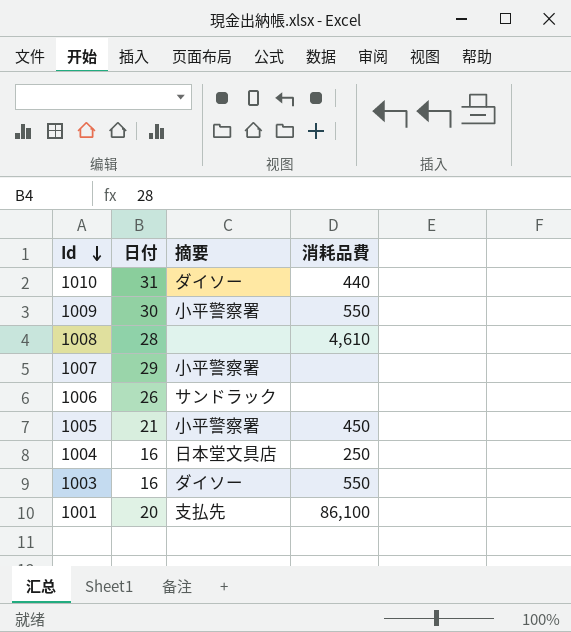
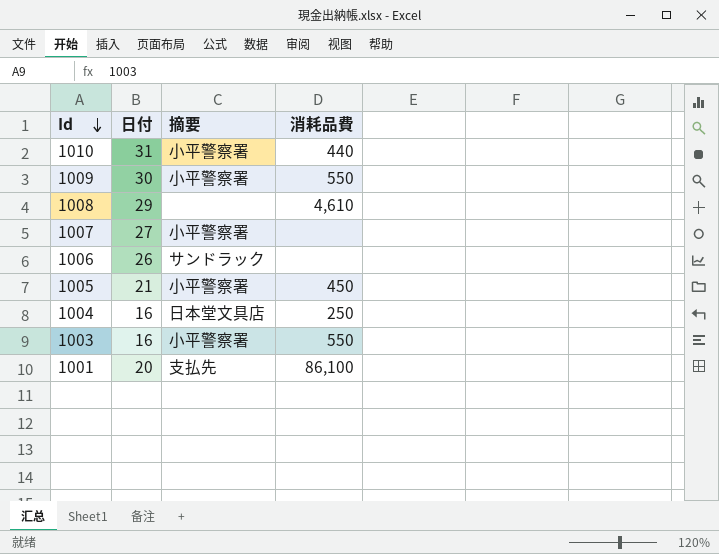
1010 | 摘要: ダイソー -> 小平警察署
1008 | 日付: 28 -> 29
1007 | 日付: 29 -> 27
1003 | 摘要: ダイソー -> 小平警察署

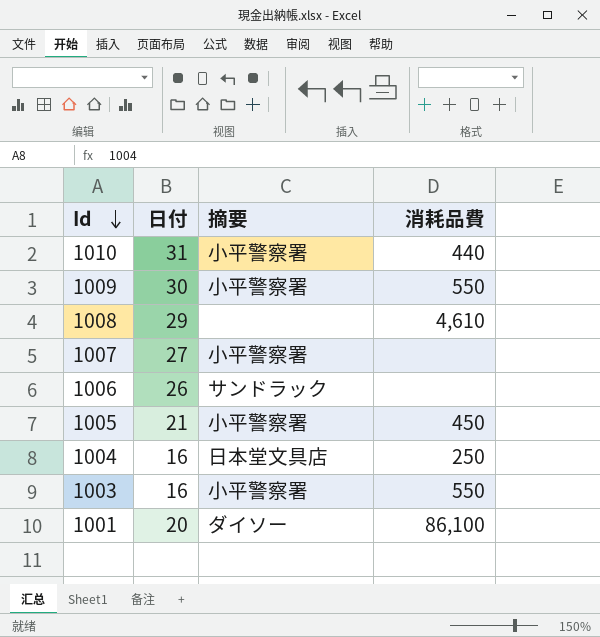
1001 | 摘要: 支払先 -> ダイソー

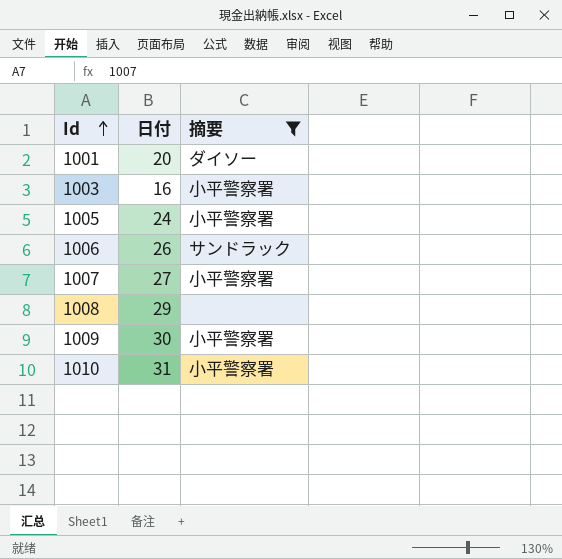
filter: none -> 摘要 != 日本堂文具店
row order: Id descending -> Id ascending
column 消耗品費 | position: 4 -> none
1005 | 日付: 21 -> 24

